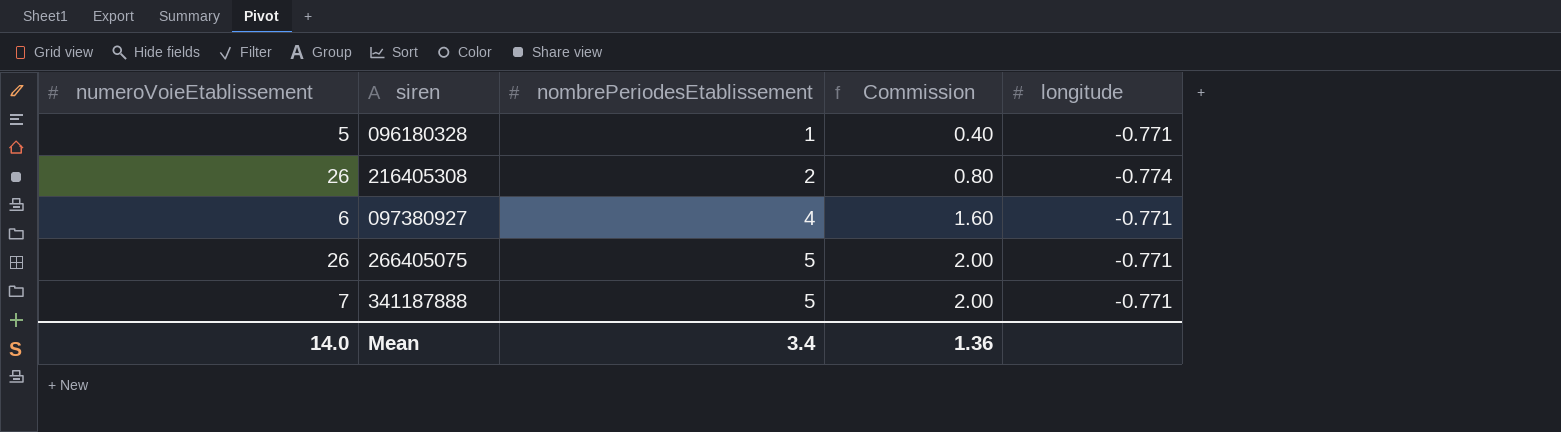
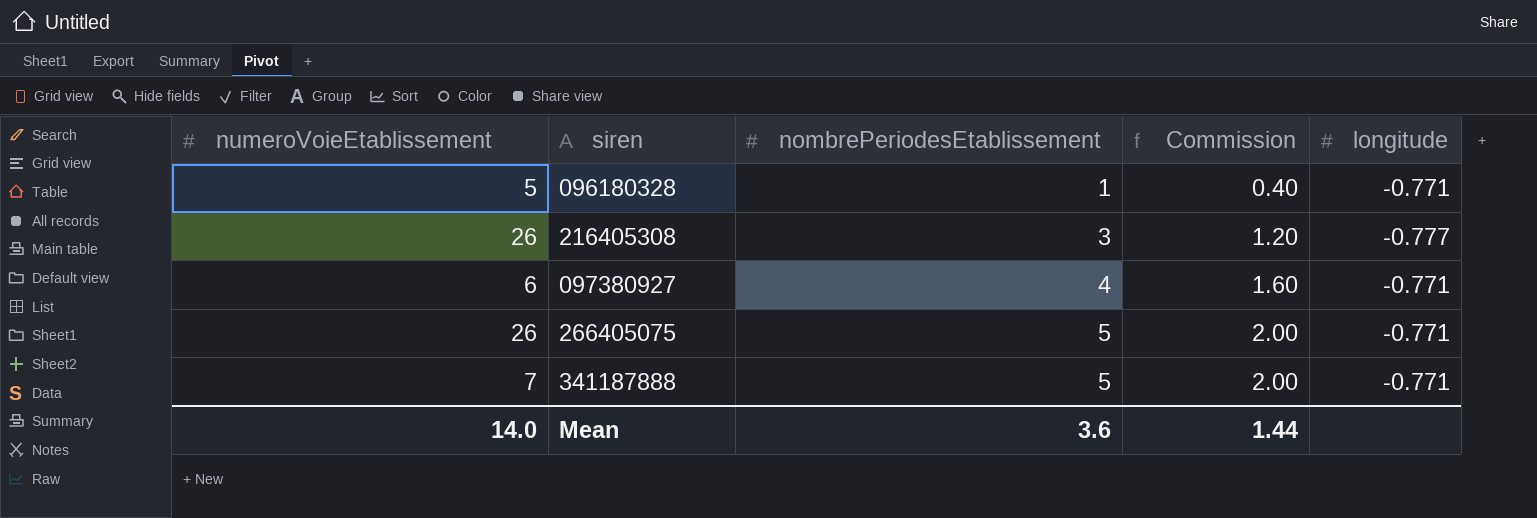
216405308 | nombrePeriodesEtablissement: 2 -> 3
216405308 | Commission: 0.80 -> 1.20
216405308 | longitude: -0.774 -> -0.777
Mean | nombrePeriodesEtablissement: 3.4 -> 3.6
Mean | Commission: 1.36 -> 1.44

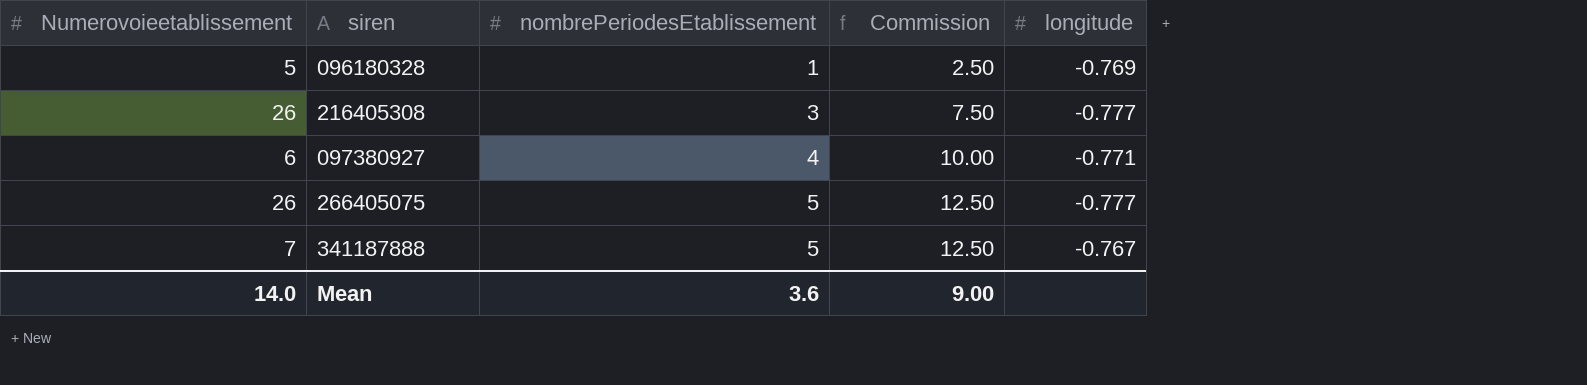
column name: numeroVoieEtablissement -> Numerovoieetablissement
column Commission | formula: [nombrePeriodesEtablissement] * 0.4 -> [nombrePeriodesEtablissement] * 2.5
096180328 | longitude: -0.771 -> -0.769
266405075 | longitude: -0.771 -> -0.777
341187888 | longitude: -0.771 -> -0.767
Mean | Commission: 1.44 -> 9.00

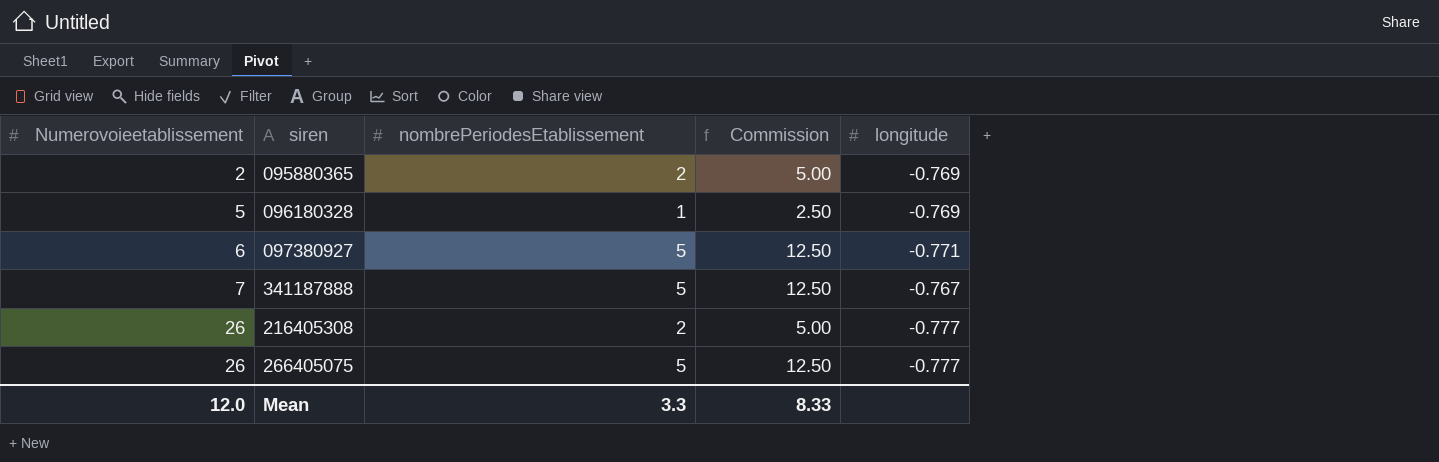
row order: nombrePeriodesEtablissement ascending -> Numerovoieetablissement ascending
row 095880365: none -> 2 | 2 | 5.00 | -0.769
097380927 | nombrePeriodesEtablissement: 4 -> 5
097380927 | Commission: 10.00 -> 12.50
216405308 | nombrePeriodesEtablissement: 3 -> 2
216405308 | Commission: 7.50 -> 5.00
Mean | Numerovoieetablissement: 14.0 -> 12.0
Mean | nombrePeriodesEtablissement: 3.6 -> 3.3
Mean | Commission: 9.00 -> 8.33

